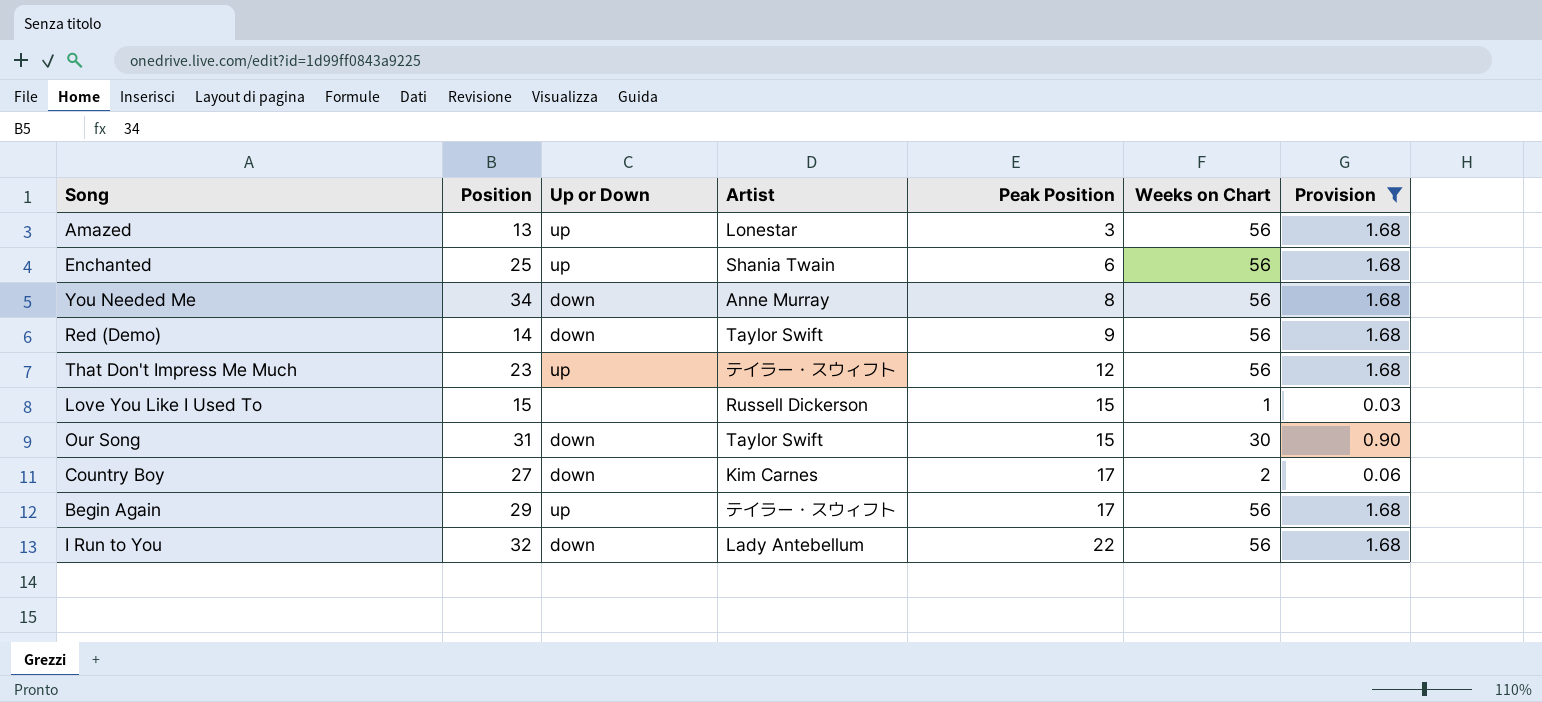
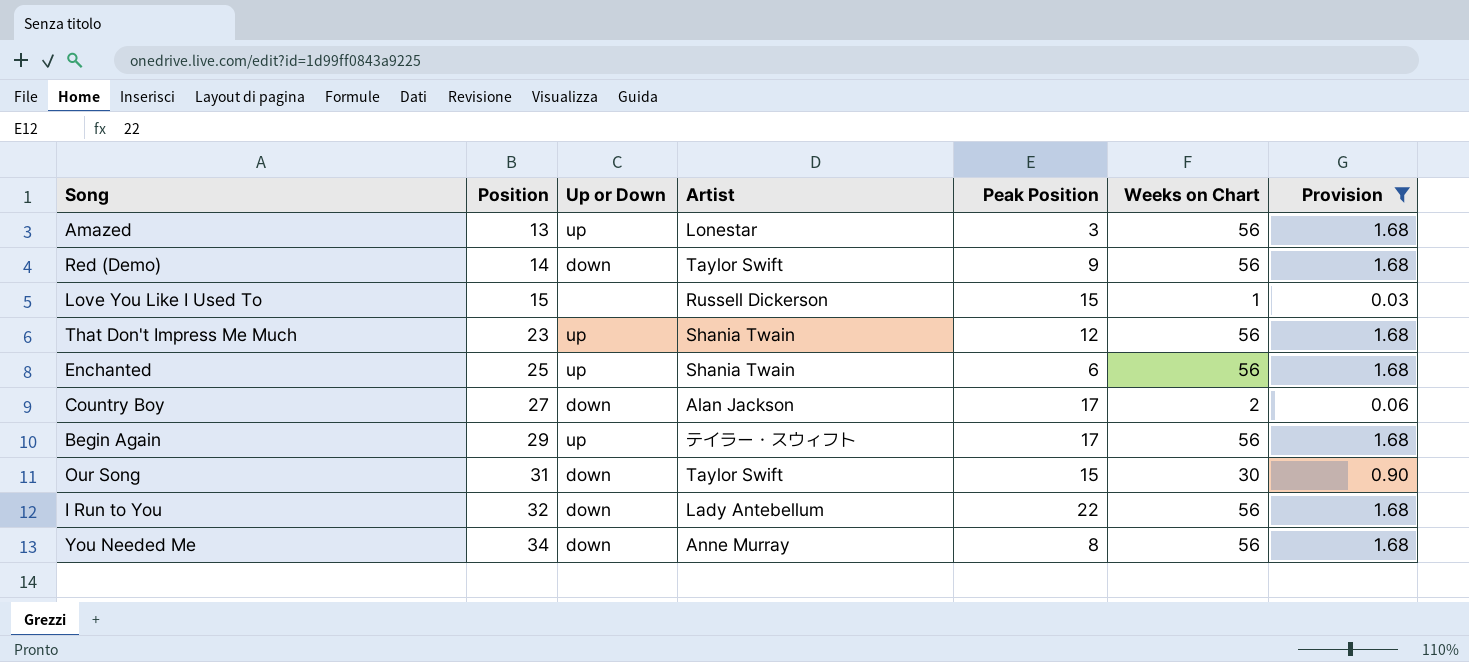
row order: Peak Position ascending -> Position ascending
That Don't Impress Me Much | Artist: テイラー・スウィフト -> Shania Twain
Country Boy | Artist: Kim Carnes -> Alan Jackson

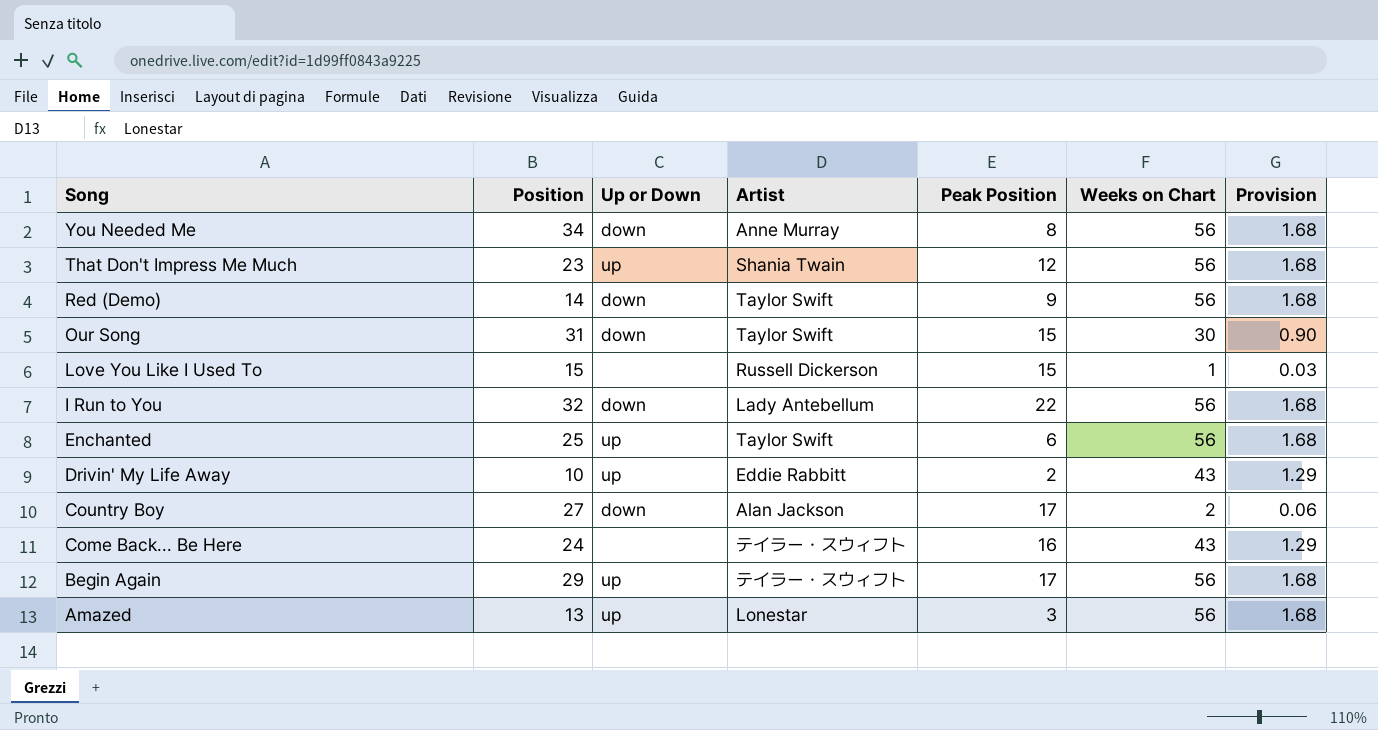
filter: Provision != 1.29 -> none
row order: Position ascending -> Song descending
Enchanted | Artist: Shania Twain -> Taylor Swift

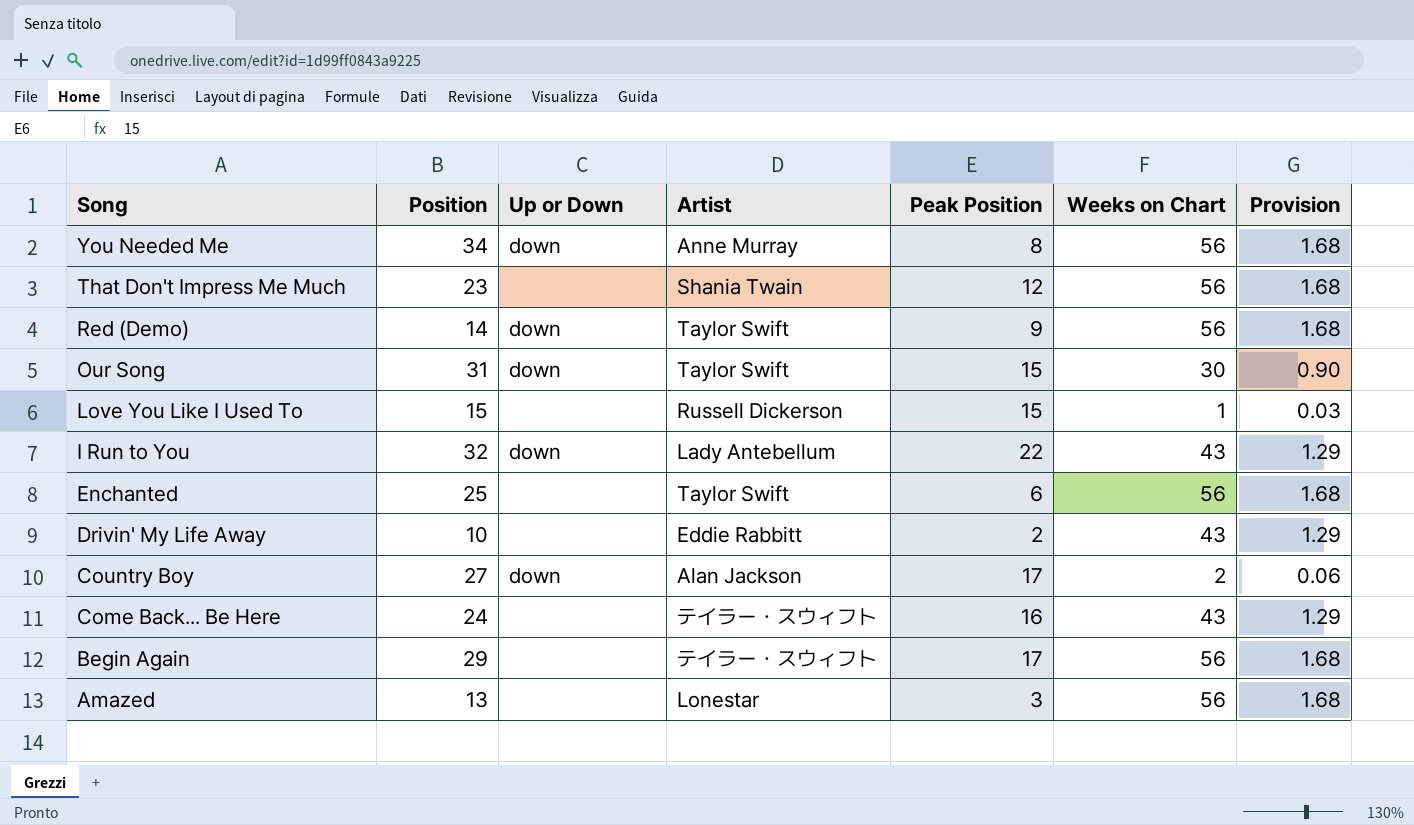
That Don't Impress Me Much | Up or Down: up -> none
I Run to You | Weeks on Chart: 56 -> 43
I Run to You | Provision: 1.68 -> 1.29
Enchanted | Up or Down: up -> none
Drivin' My Life Away | Up or Down: up -> none
Begin Again | Up or Down: up -> none
Amazed | Up or Down: up -> none

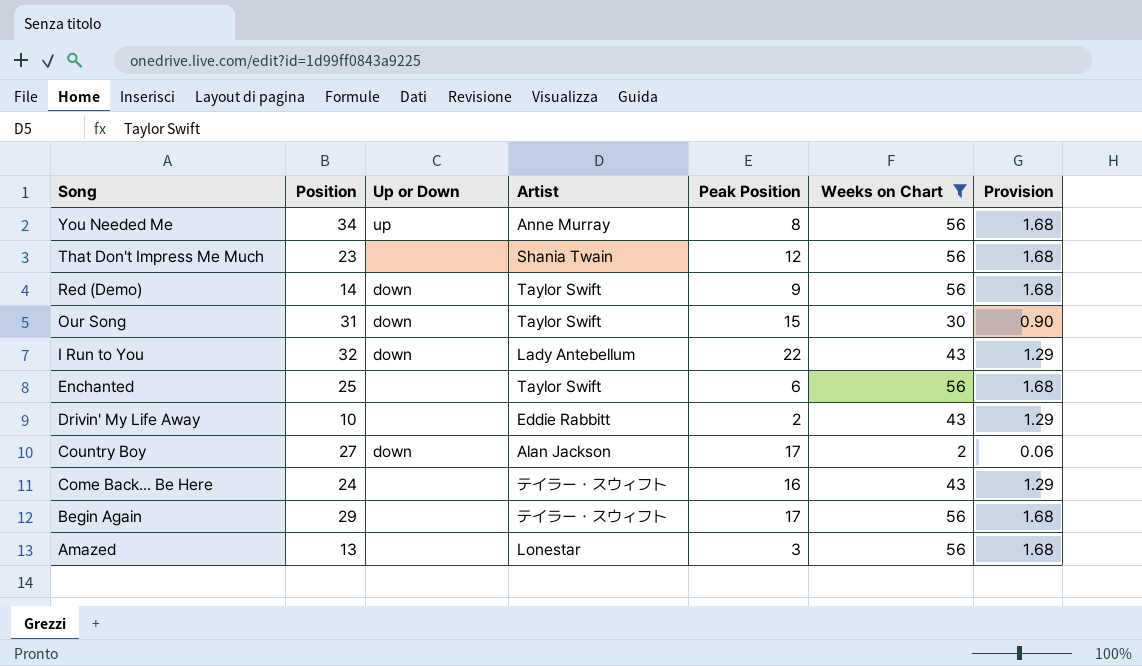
filter: none -> Weeks on Chart != 1
You Needed Me | Up or Down: down -> up

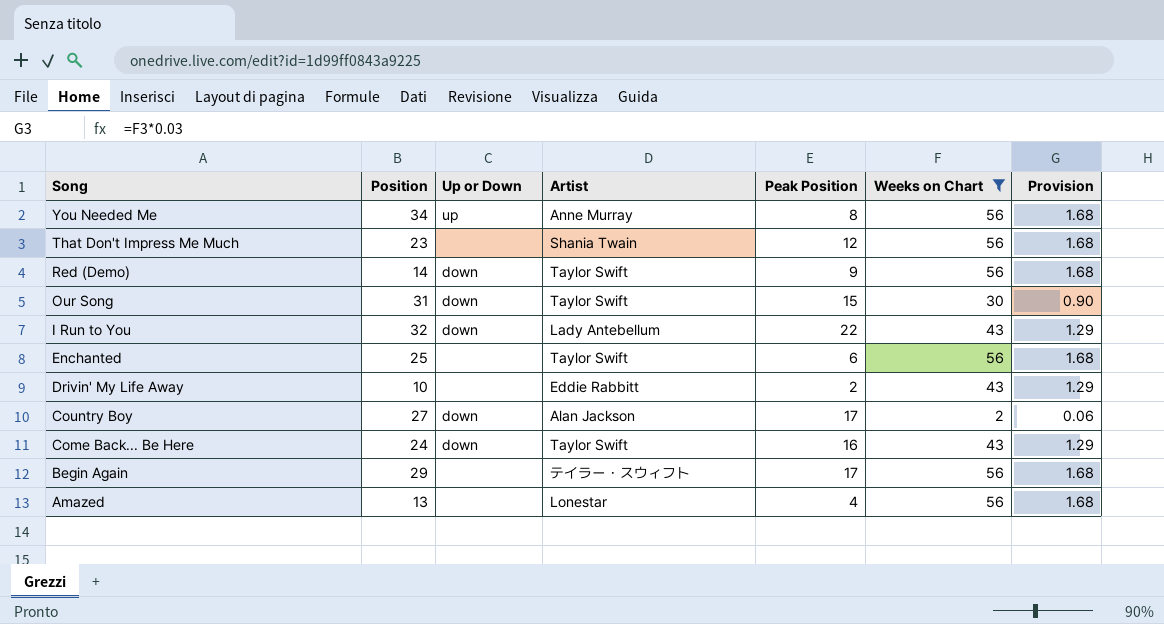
Come Back... Be Here | Up or Down: none -> down
Come Back... Be Here | Artist: テイラー・スウィフト -> Taylor Swift
Amazed | Peak Position: 3 -> 4

